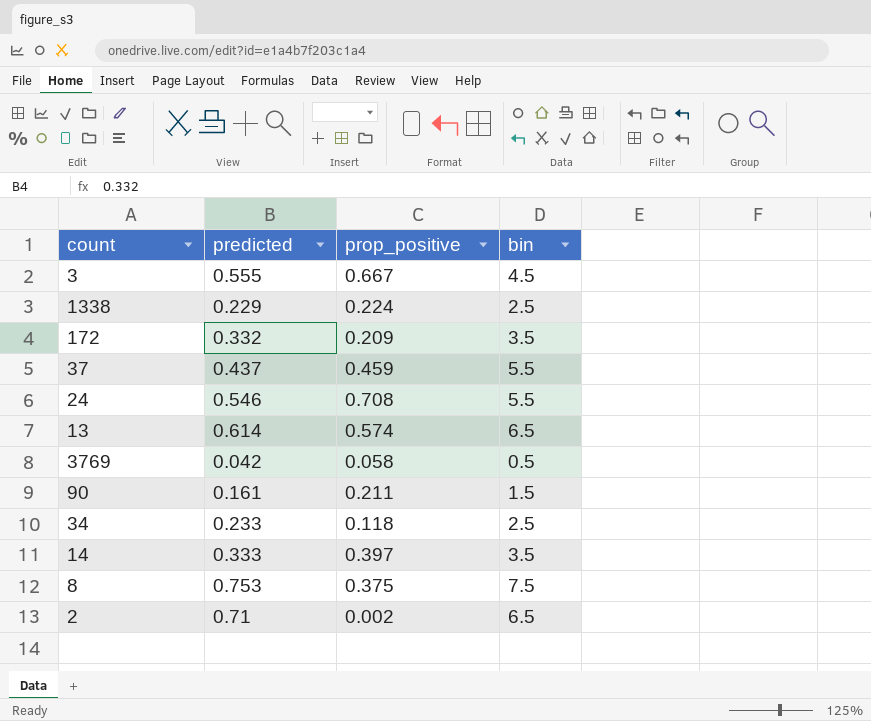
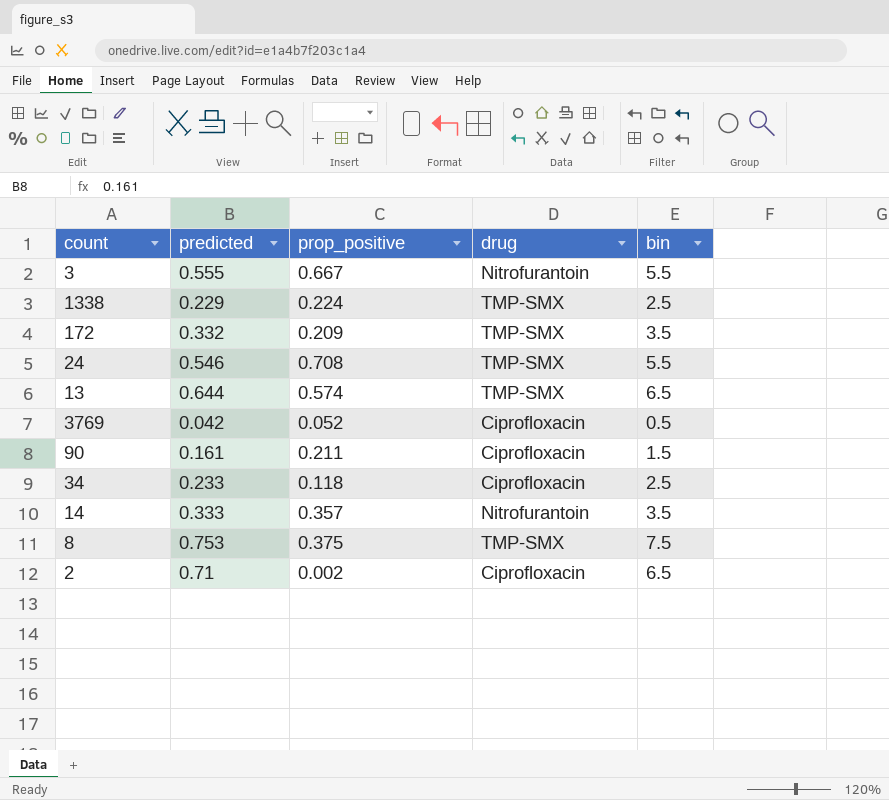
column drug | position: none -> 4
row 37: 0.437 | 0.459 | 5.5 -> none
3 | bin: 4.5 -> 5.5
13 | predicted: 0.614 -> 0.644
3769 | prop_positive: 0.058 -> 0.052
14 | prop_positive: 0.397 -> 0.357

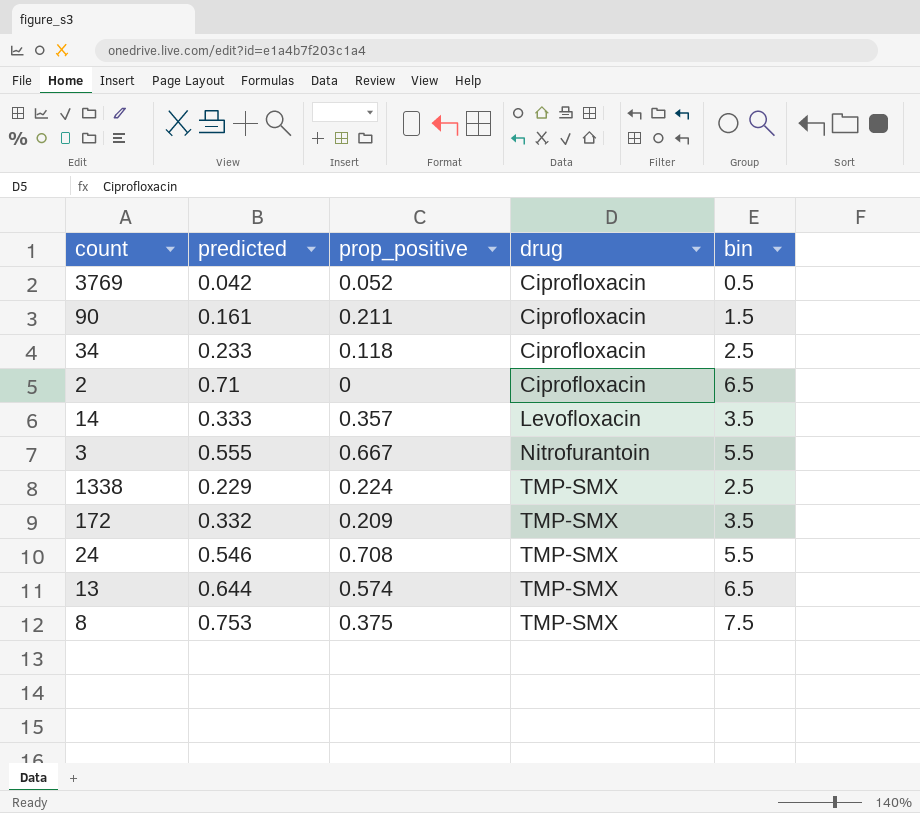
row order: none -> drug ascending
2 | prop_positive: 0.002 -> 0
14 | drug: Nitrofurantoin -> Levofloxacin

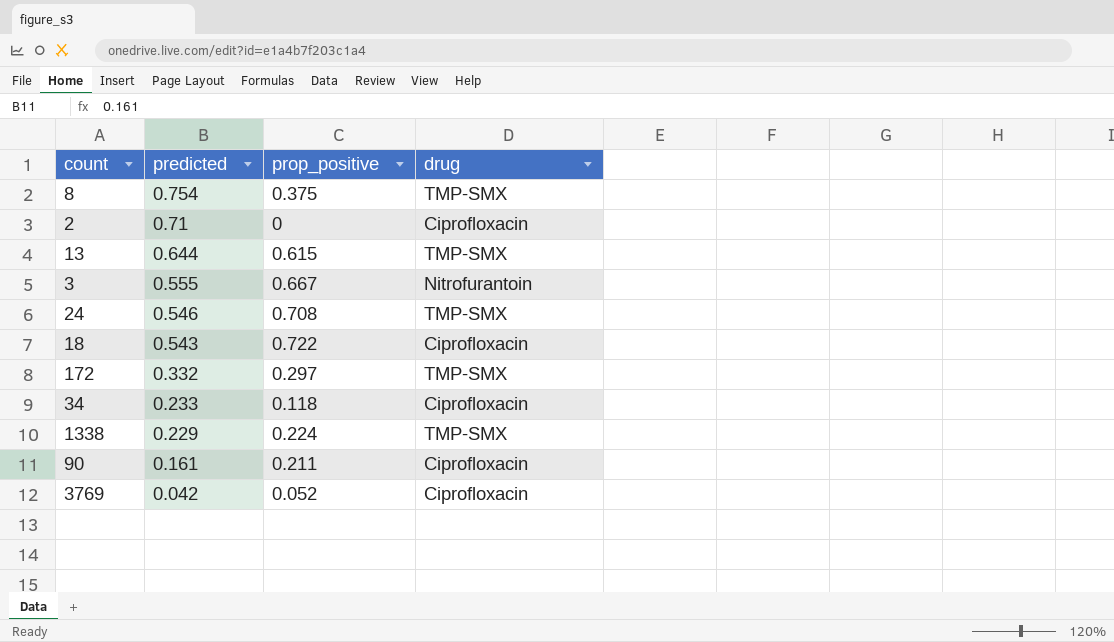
row order: drug ascending -> predicted descending
column bin | position: 5 -> none
row 14: 0.333 | 0.357 | Levofloxacin | 3.5 -> none
8 | predicted: 0.753 -> 0.754
13 | prop_positive: 0.574 -> 0.615
row 18: none -> 0.543 | 0.722 | Ciprofloxacin
172 | prop_positive: 0.209 -> 0.297

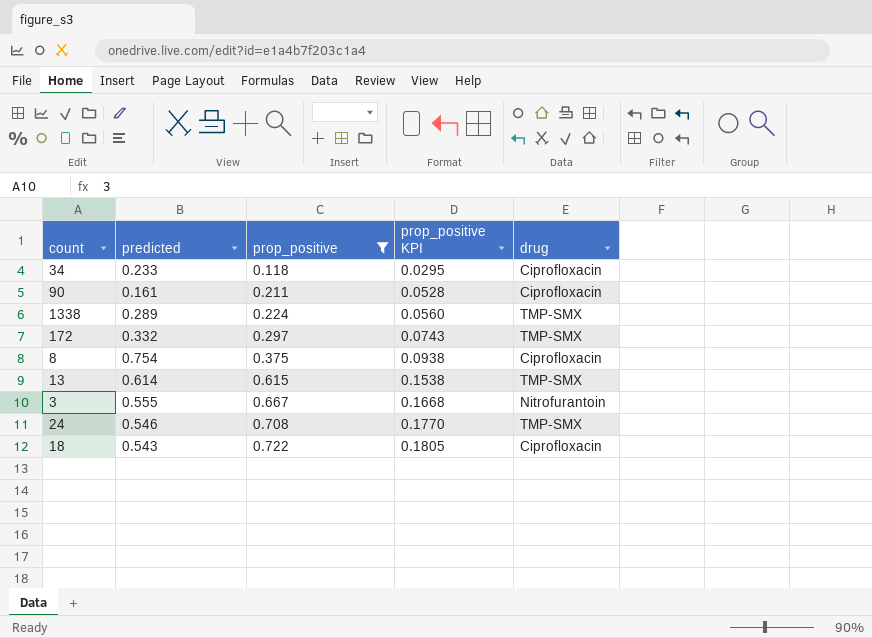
filter: none -> prop_positive >= 0.118
row order: predicted descending -> prop_positive ascending
column prop_positive KPI | formula: none -> [prop_positive] * 0.25
1338 | predicted: 0.229 -> 0.289
8 | drug: TMP-SMX -> Ciprofloxacin
13 | predicted: 0.644 -> 0.614

